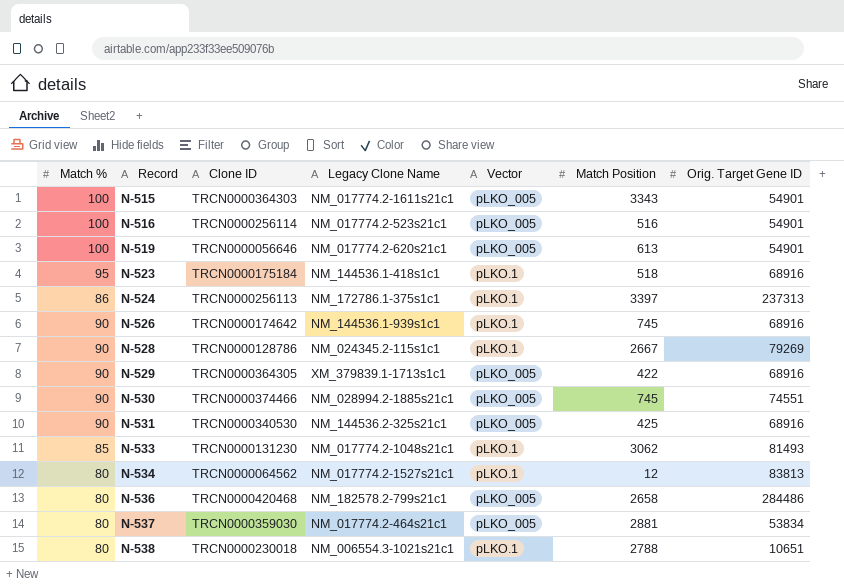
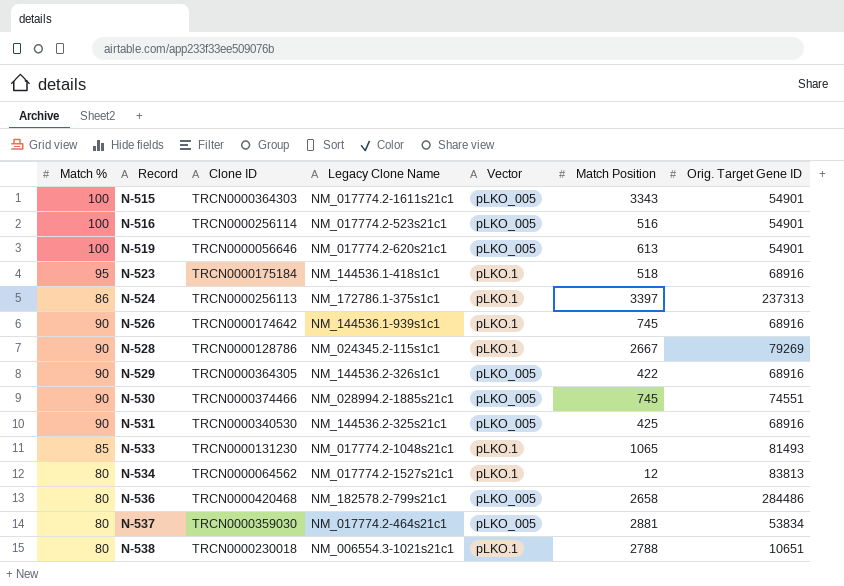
N-529 | Legacy Clone Name: XM_379839.1-1713s1c1 -> NM_144536.2-326s1c1
N-533 | Match Position: 3062 -> 1065

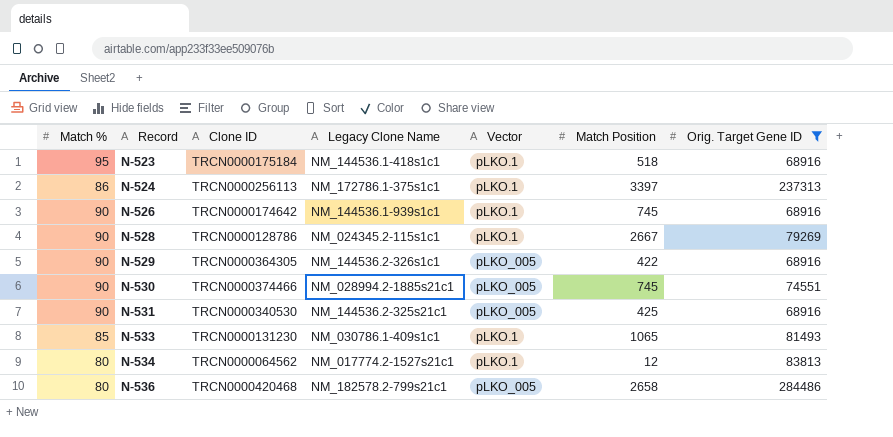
filter: none -> Orig. Target Gene ID >= 68916
N-533 | Legacy Clone Name: NM_017774.2-1048s21c1 -> NM_030786.1-409s1c1

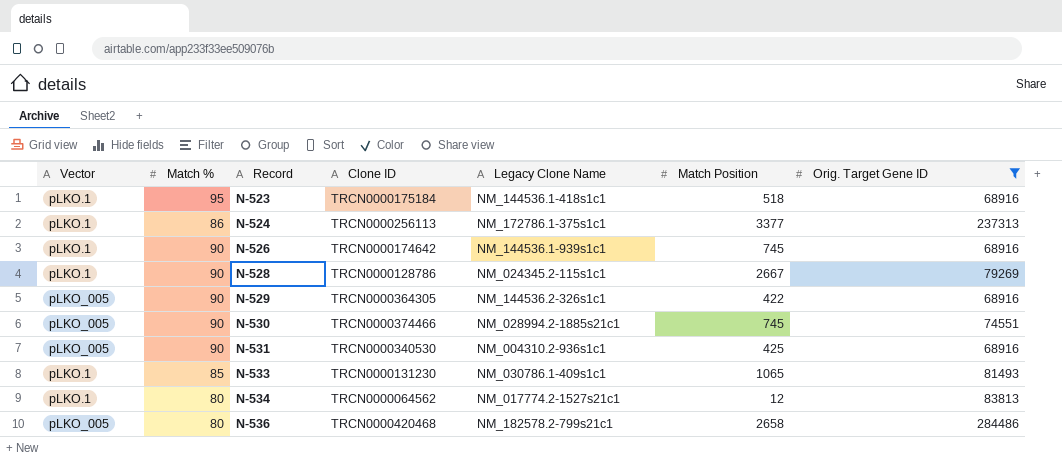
column Vector | position: 5 -> 1
N-524 | Match Position: 3397 -> 3377
N-531 | Legacy Clone Name: NM_144536.2-325s21c1 -> NM_004310.2-936s1c1

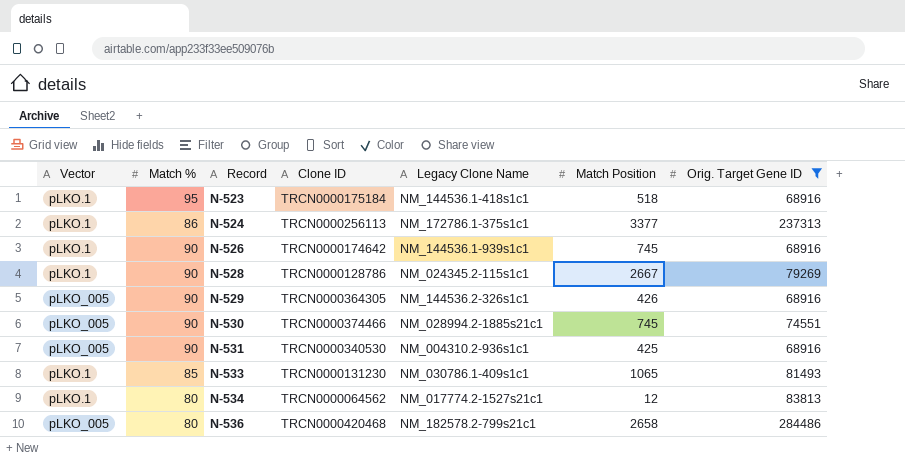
N-529 | Match Position: 422 -> 426

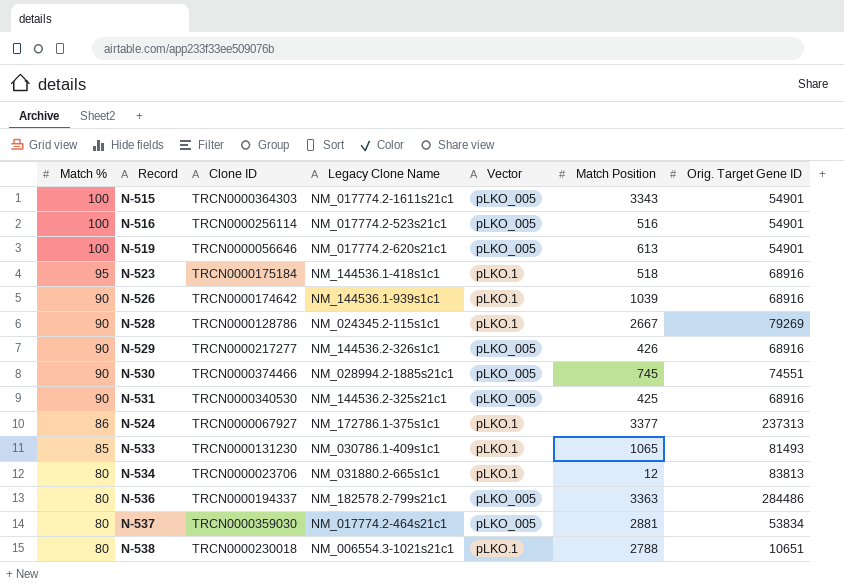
filter: Orig. Target Gene ID >= 68916 -> none
row order: Record ascending -> Match % descending
column Vector | position: 1 -> 5
N-526 | Match Position: 745 -> 1039
N-529 | Clone ID: TRCN0000364305 -> TRCN0000217277
N-531 | Legacy Clone Name: NM_004310.2-936s1c1 -> NM_144536.2-325s21c1
N-524 | Clone ID: TRCN0000256113 -> TRCN0000067927
N-534 | Clone ID: TRCN0000064562 -> TRCN0000023706
N-534 | Legacy Clone Name: NM_017774.2-1527s21c1 -> NM_031880.2-665s1c1
N-536 | Clone ID: TRCN0000420468 -> TRCN0000194337
N-536 | Match Position: 2658 -> 3363

